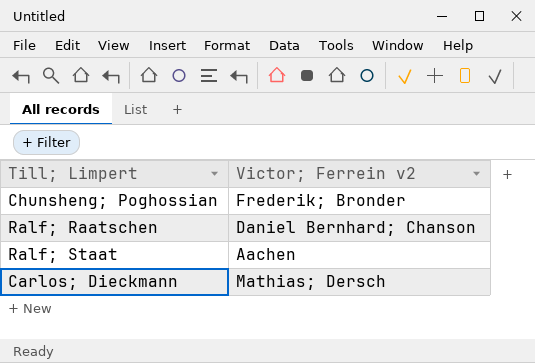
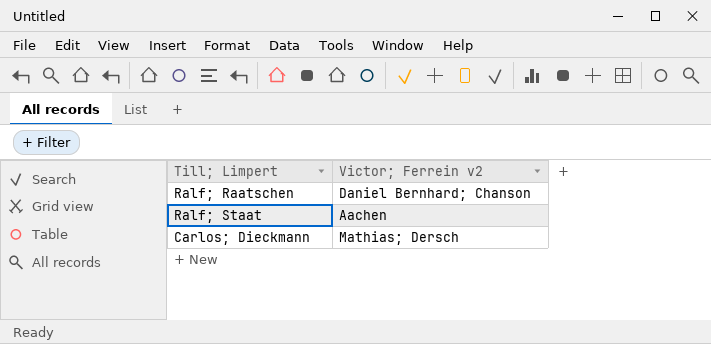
row Chunsheng; Poghossian: Frederik; Bronder -> none

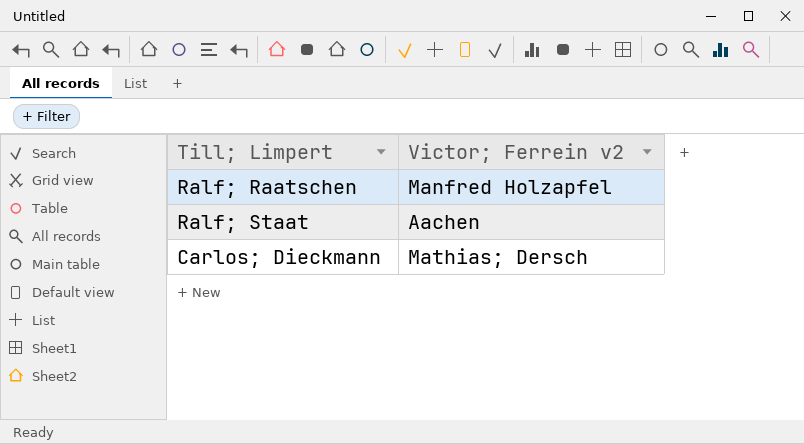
Ralf; Raatschen | Victor; Ferrein v2: Daniel Bernhard; Chanson -> Manfred Holzapfel

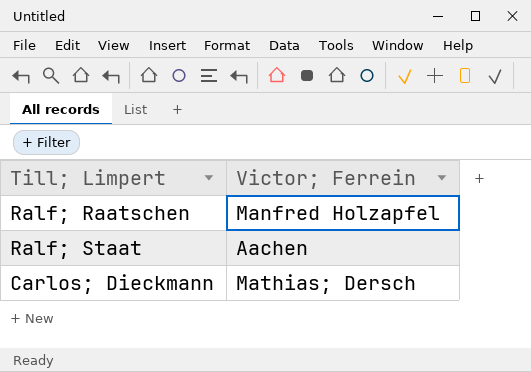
column name: Victor; Ferrein v2 -> Victor; Ferrein

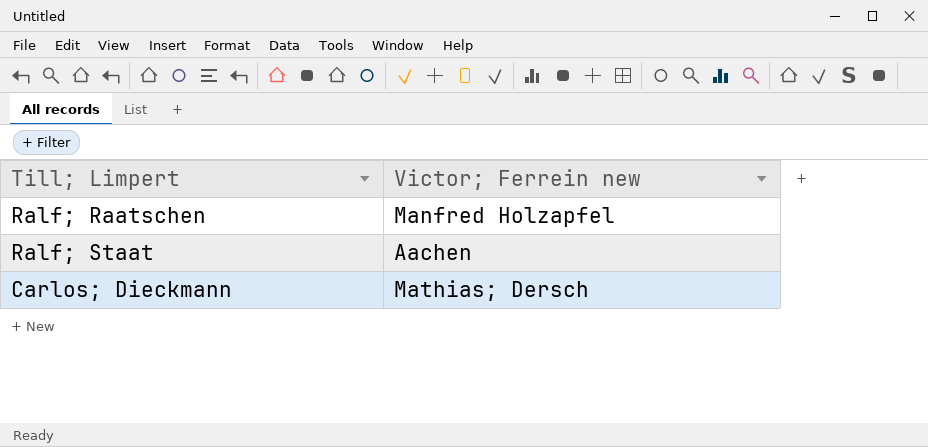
column name: Victor; Ferrein -> Victor; Ferrein new

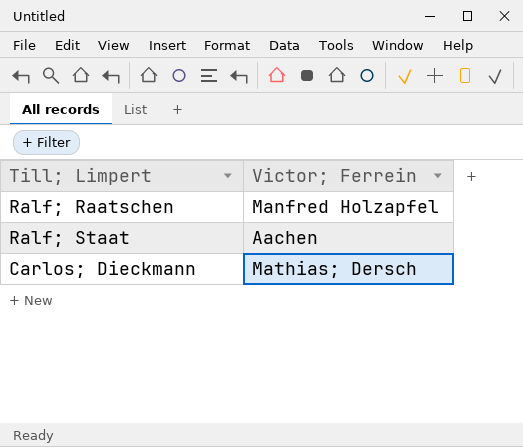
column name: Victor; Ferrein new -> Victor; Ferrein

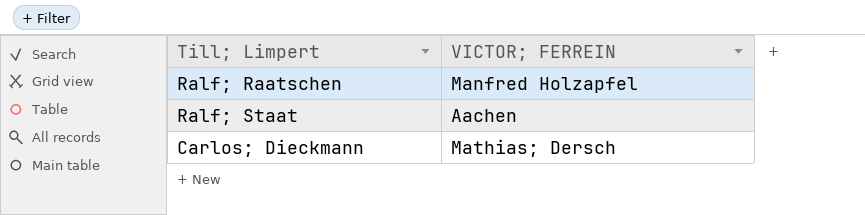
column name: Victor; Ferrein -> VICTOR; FERREIN

